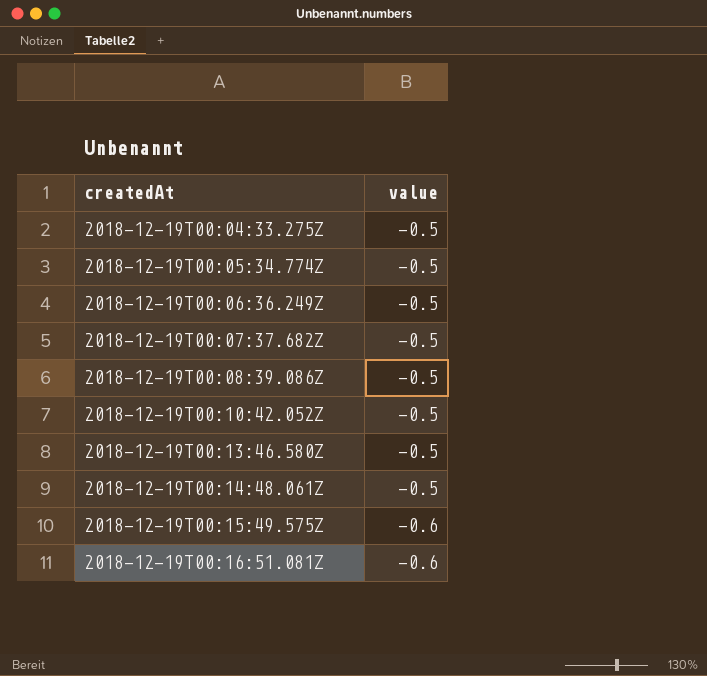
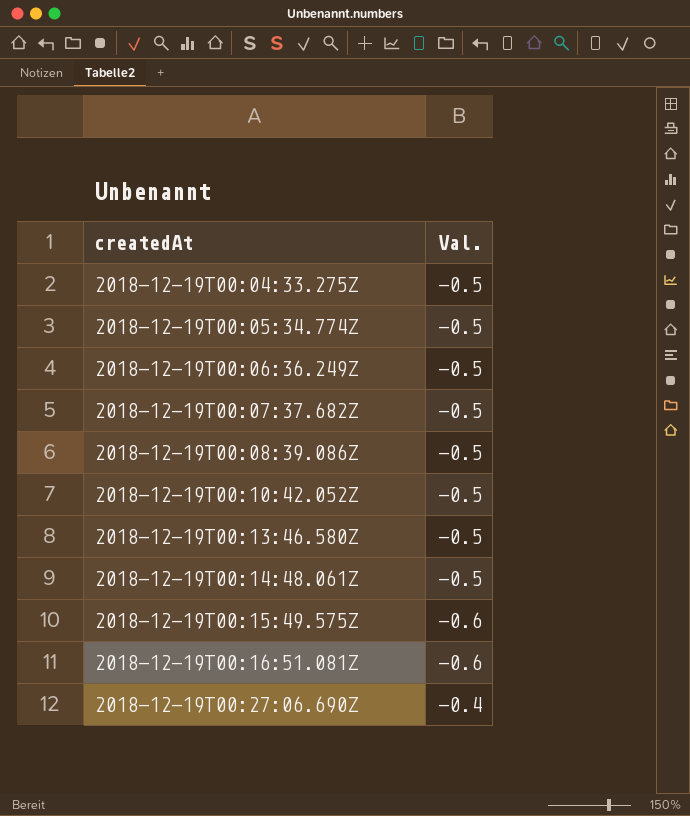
column name: value -> Val.
row 2018-12-19T00:27:06.690Z: none -> -0.4

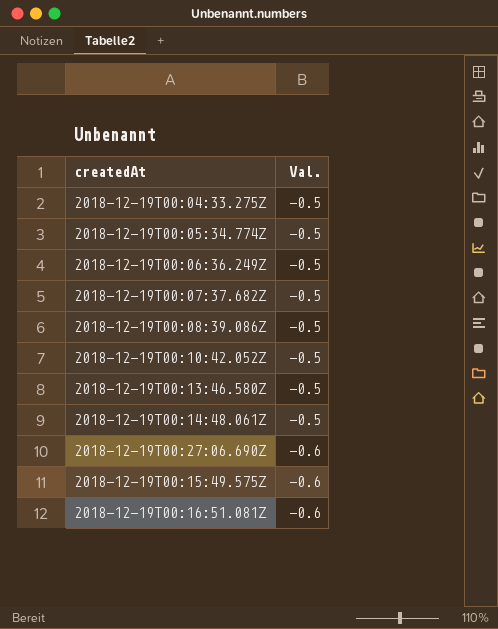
row order: createdAt ascending -> Val. descending
2018-12-19T00:27:06.690Z | Val.: -0.4 -> -0.6

